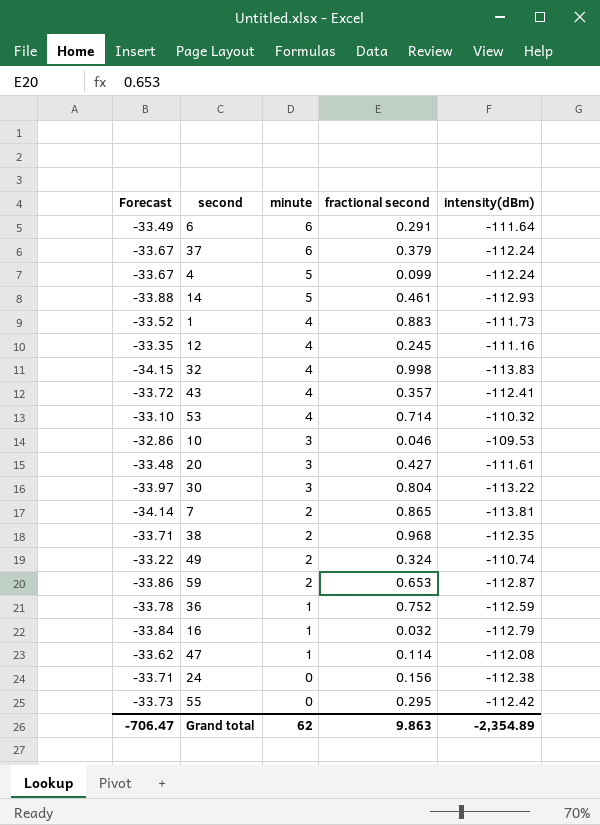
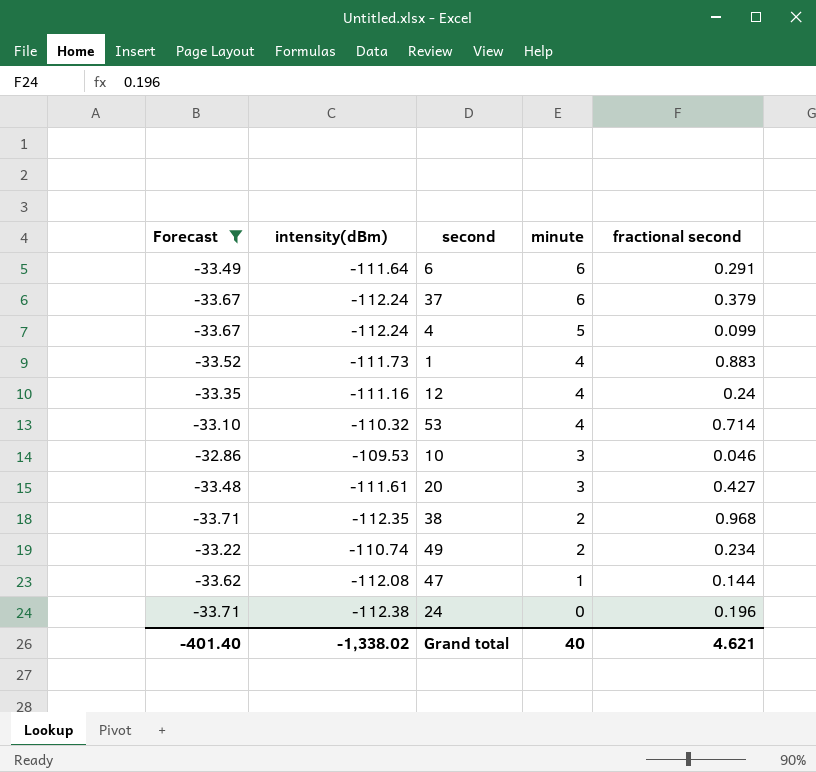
filter: none -> Forecast >= -33.71
column intensity(dBm) | position: 5 -> 2
12 | fractional second: 0.245 -> 0.24
49 | fractional second: 0.324 -> 0.234
47 | fractional second: 0.114 -> 0.144
24 | fractional second: 0.156 -> 0.196
Grand total | Forecast: -706.47 -> -401.40
Grand total | intensity(dBm): -2,354.89 -> -1,338.02
Grand total | minute: 62 -> 40
Grand total | fractional second: 9.863 -> 4.621

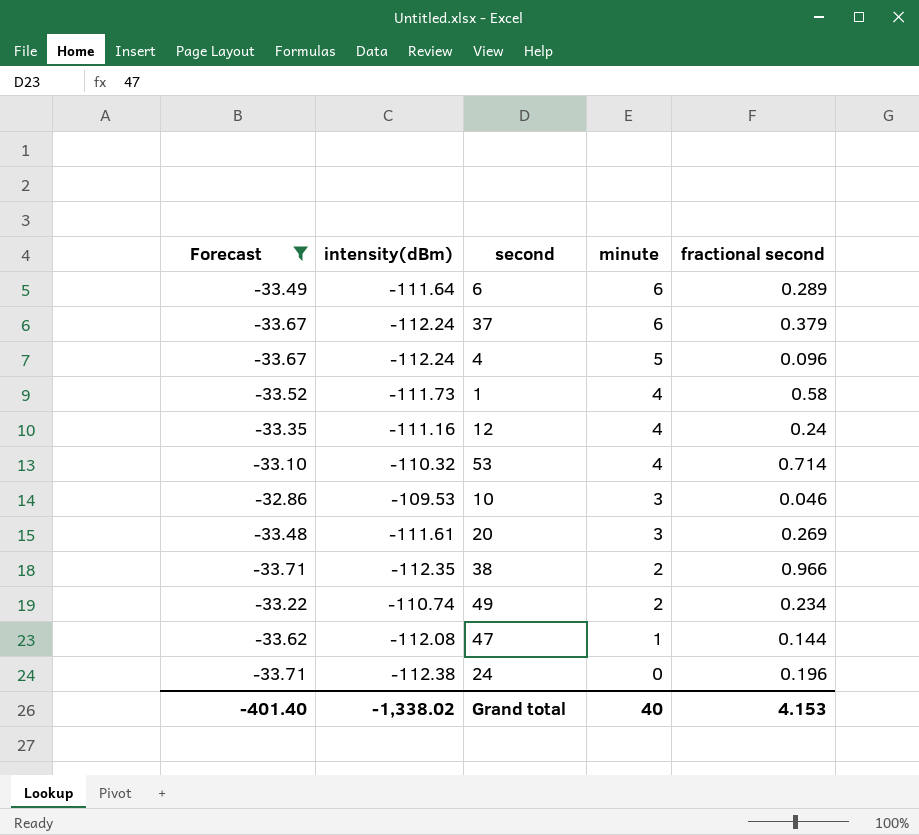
6 | fractional second: 0.291 -> 0.289
4 | fractional second: 0.099 -> 0.096
1 | fractional second: 0.883 -> 0.58
20 | fractional second: 0.427 -> 0.269
38 | fractional second: 0.968 -> 0.966
Grand total | fractional second: 4.621 -> 4.153

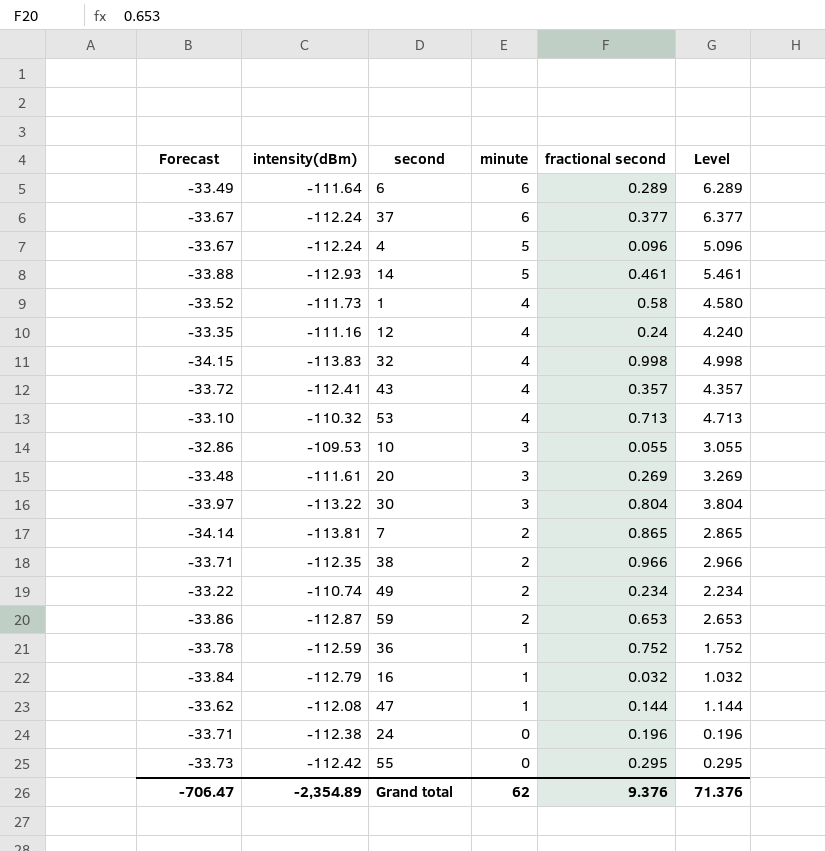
filter: Forecast >= -33.71 -> none
column Level | formula: none -> [minute] + [fractional second]
37 | fractional second: 0.379 -> 0.377
53 | fractional second: 0.714 -> 0.713
10 | fractional second: 0.046 -> 0.055
Grand total | Forecast: -401.40 -> -706.47
Grand total | intensity(dBm): -1,338.02 -> -2,354.89
Grand total | minute: 40 -> 62
Grand total | fractional second: 4.153 -> 9.376

